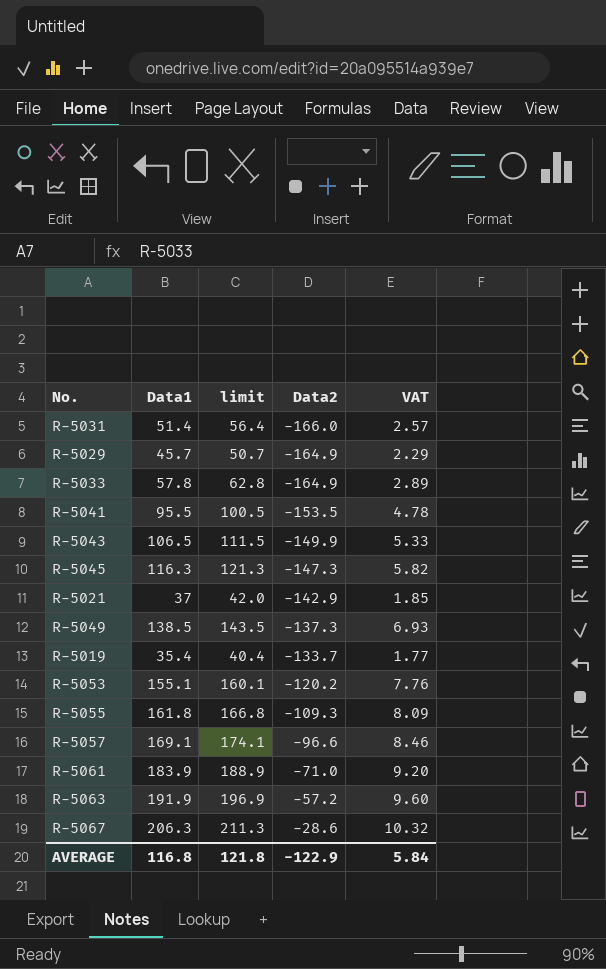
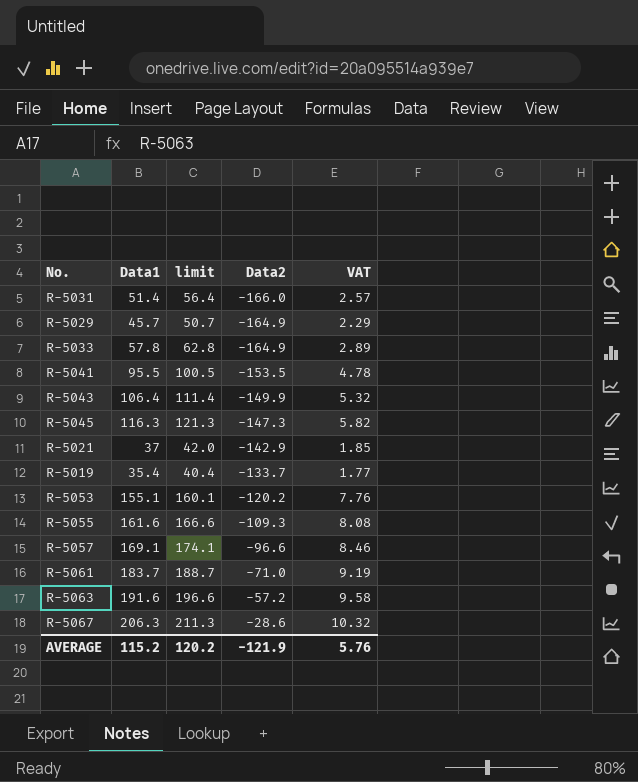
row R-5049: 138.5 | 143.5 | -137.3 | 6.93 -> none
R-5043 | Data1: 106.5 -> 106.4
R-5043 | limit: 111.5 -> 111.4
R-5043 | VAT: 5.33 -> 5.32
R-5055 | Data1: 161.8 -> 161.6
R-5055 | limit: 166.8 -> 166.6
R-5055 | VAT: 8.09 -> 8.08
R-5061 | Data1: 183.9 -> 183.7
R-5061 | limit: 188.9 -> 188.7
R-5061 | VAT: 9.20 -> 9.19
R-5063 | Data1: 191.9 -> 191.6
R-5063 | limit: 196.9 -> 196.6
R-5063 | VAT: 9.60 -> 9.58
AVERAGE | Data1: 116.8 -> 115.2
AVERAGE | limit: 121.8 -> 120.2
AVERAGE | Data2: -122.9 -> -121.9
AVERAGE | VAT: 5.84 -> 5.76

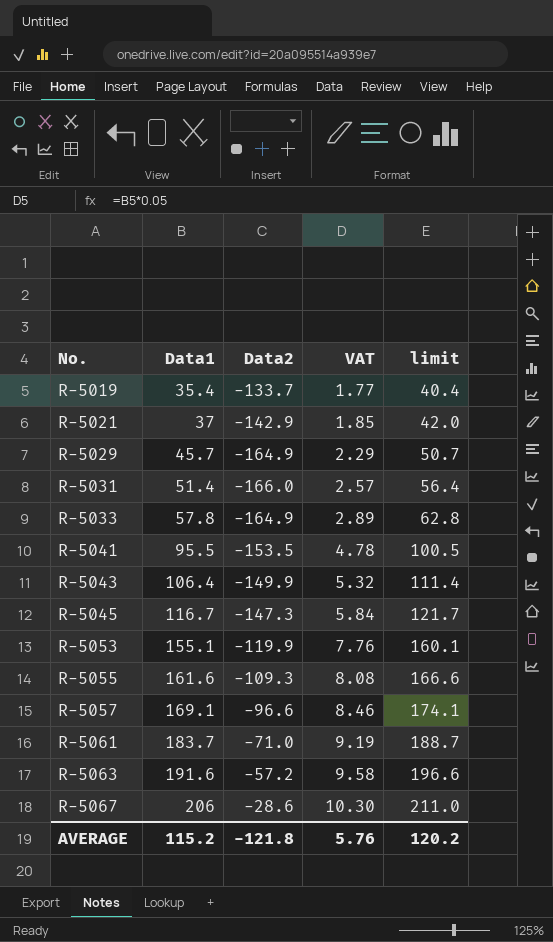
row order: Data2 ascending -> No. ascending
column limit | position: 3 -> 5
R-5045 | Data1: 116.3 -> 116.7
R-5045 | VAT: 5.82 -> 5.84
R-5045 | limit: 121.3 -> 121.7
R-5053 | Data2: -120.2 -> -119.9
R-5067 | Data1: 206.3 -> 206
R-5067 | VAT: 10.32 -> 10.30
R-5067 | limit: 211.3 -> 211.0
AVERAGE | Data2: -121.9 -> -121.8

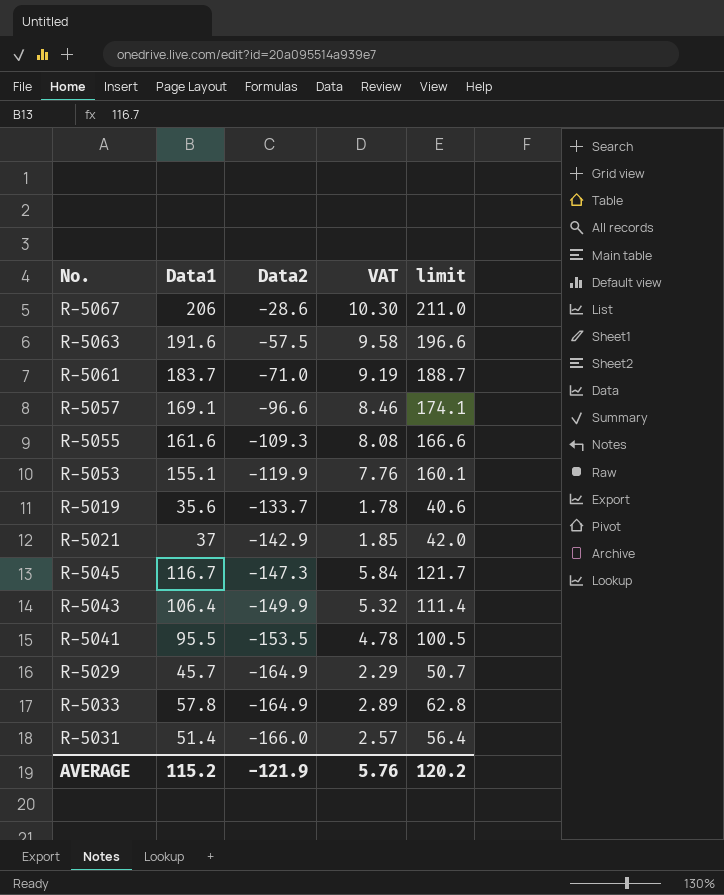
row order: No. ascending -> Data2 descending
R-5063 | Data2: -57.2 -> -57.5
R-5019 | Data1: 35.4 -> 35.6
R-5019 | VAT: 1.77 -> 1.78
R-5019 | limit: 40.4 -> 40.6
AVERAGE | Data2: -121.8 -> -121.9

